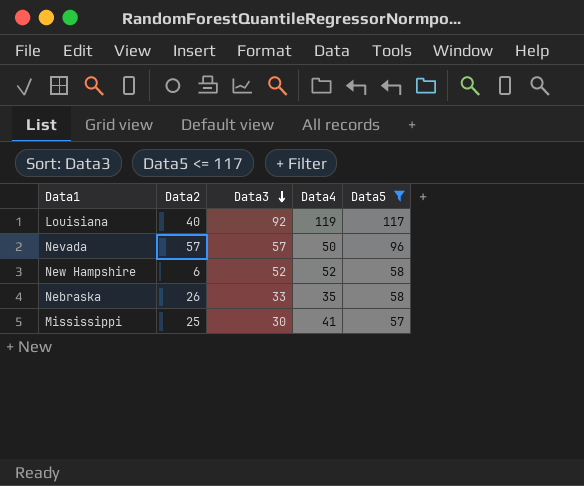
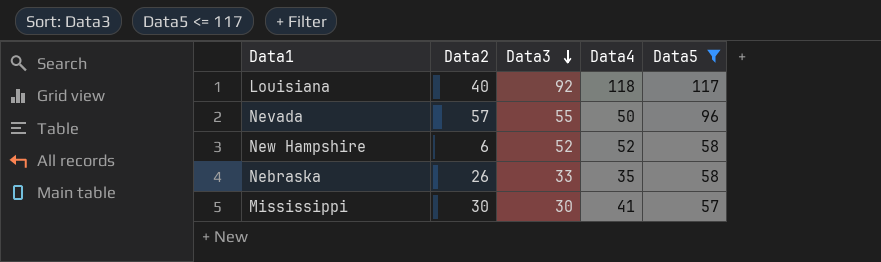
Louisiana | Data4: 119 -> 118
Nevada | Data3: 57 -> 55
Mississippi | Data2: 25 -> 30

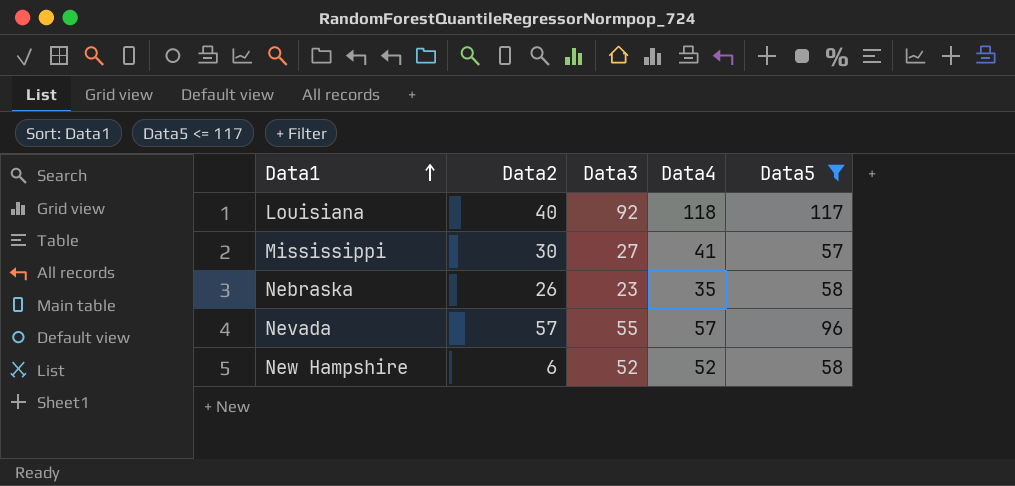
row order: Data3 descending -> Data1 ascending
Mississippi | Data3: 30 -> 27
Nebraska | Data3: 33 -> 23
Nevada | Data4: 50 -> 57

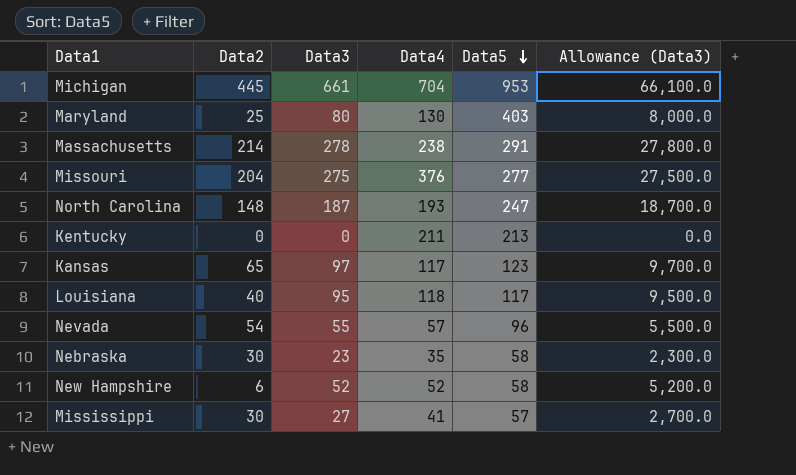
filter: Data5 <= 117 -> none
row order: Data1 ascending -> Data5 descending
column Allowance (Data3) | formula: none -> [Data3] * 100
Louisiana | Data3: 92 -> 95
Nevada | Data2: 57 -> 54
Nebraska | Data2: 26 -> 30

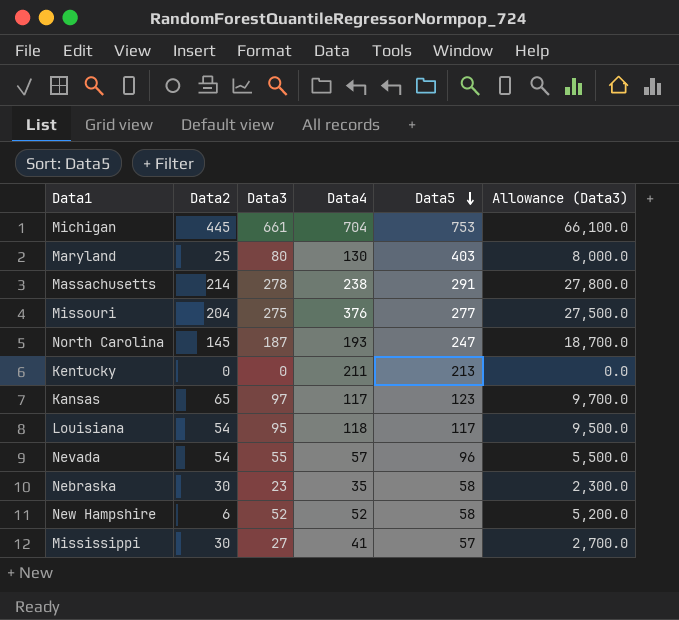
Michigan | Data5: 953 -> 753
North Carolina | Data2: 148 -> 145
Louisiana | Data2: 40 -> 54

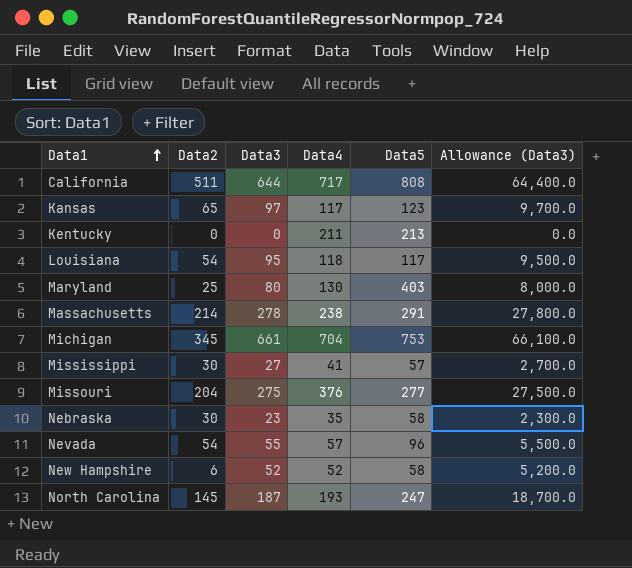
row order: Data5 descending -> Data1 ascending
row California: none -> 511 | 644 | 717 | 808 | 64,400.0
Michigan | Data2: 445 -> 345

